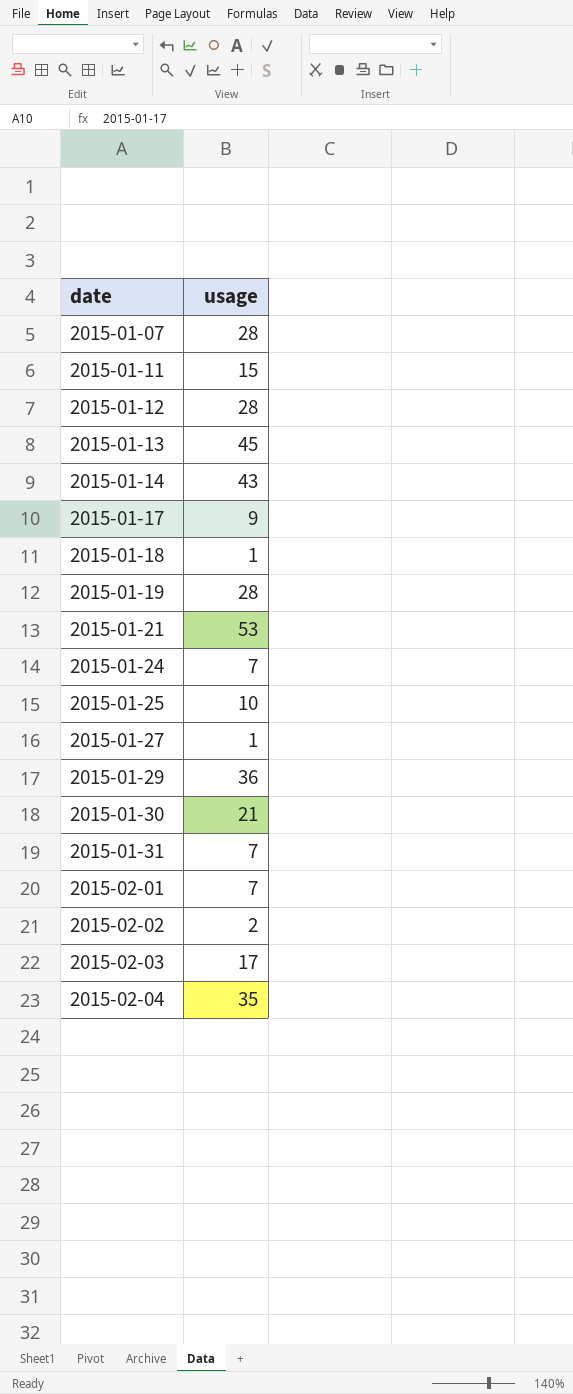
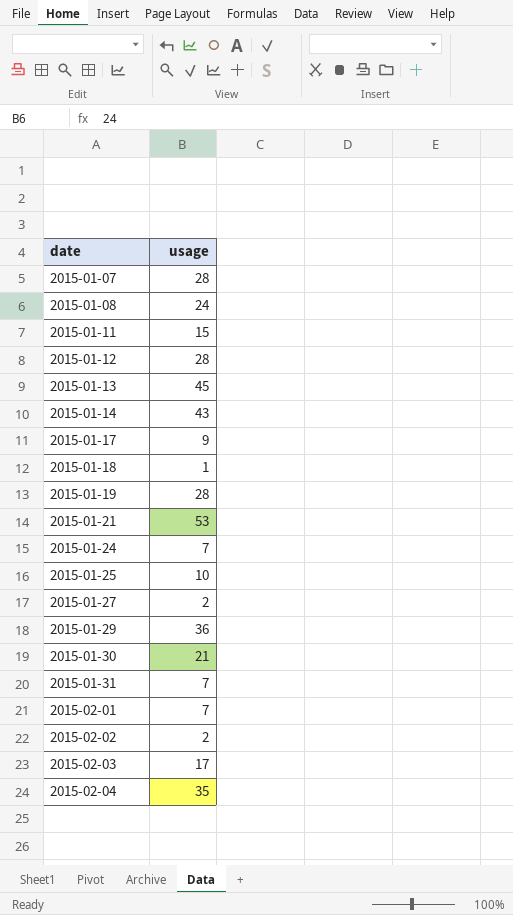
row 2015-01-08: none -> 24
2015-01-27 | usage: 1 -> 2

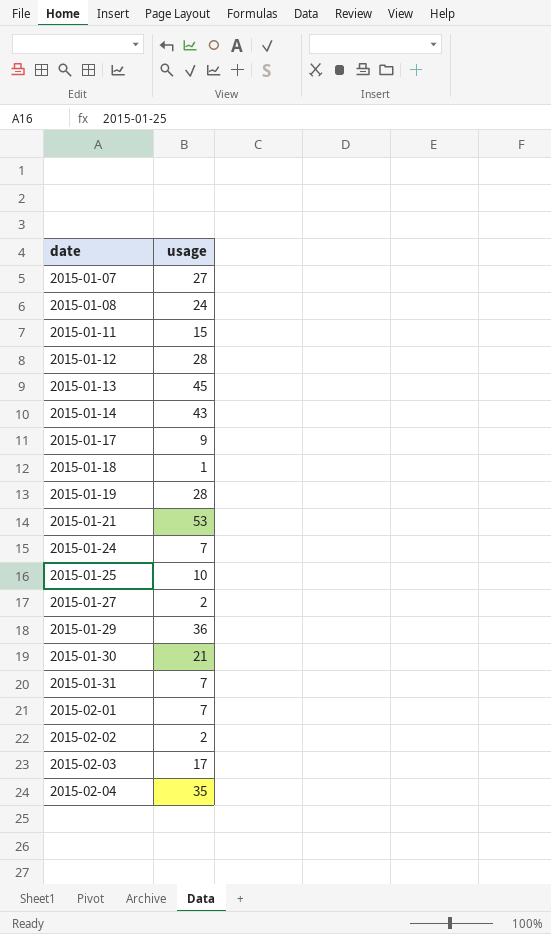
2015-01-07 | usage: 28 -> 27

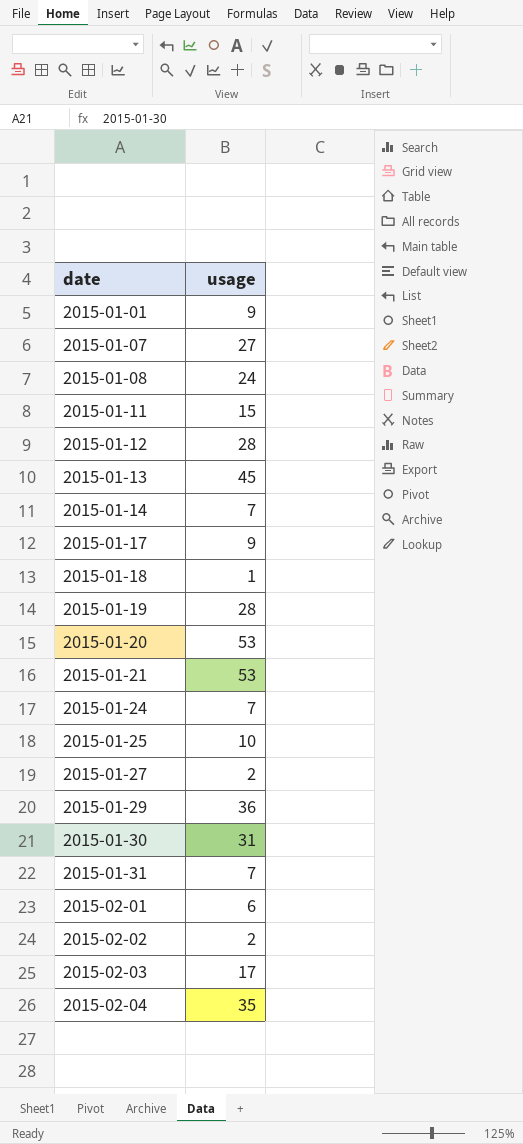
row 2015-01-01: none -> 9
2015-01-14 | usage: 43 -> 7
row 2015-01-20: none -> 53
2015-01-30 | usage: 21 -> 31
2015-02-01 | usage: 7 -> 6

